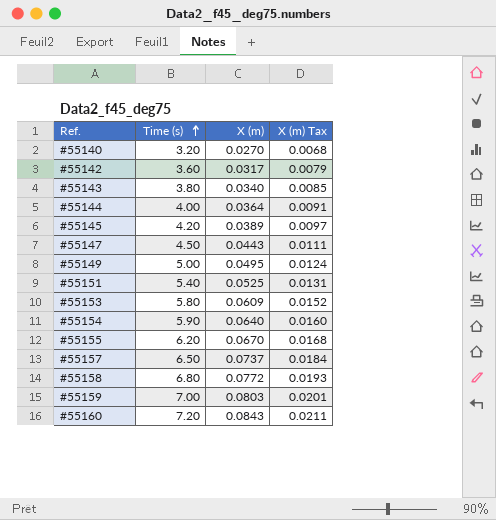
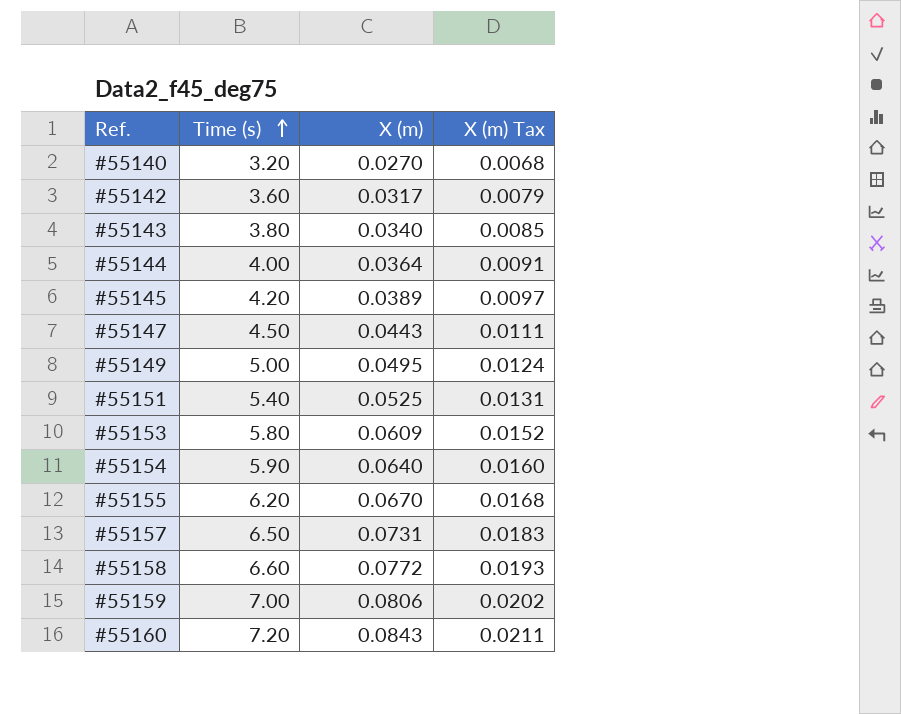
#55157 | X (m): 0.0737 -> 0.0731
#55157 | X (m) Tax: 0.0184 -> 0.0183
#55158 | Time (s): 6.80 -> 6.60
#55159 | X (m): 0.0803 -> 0.0806
#55159 | X (m) Tax: 0.0201 -> 0.0202

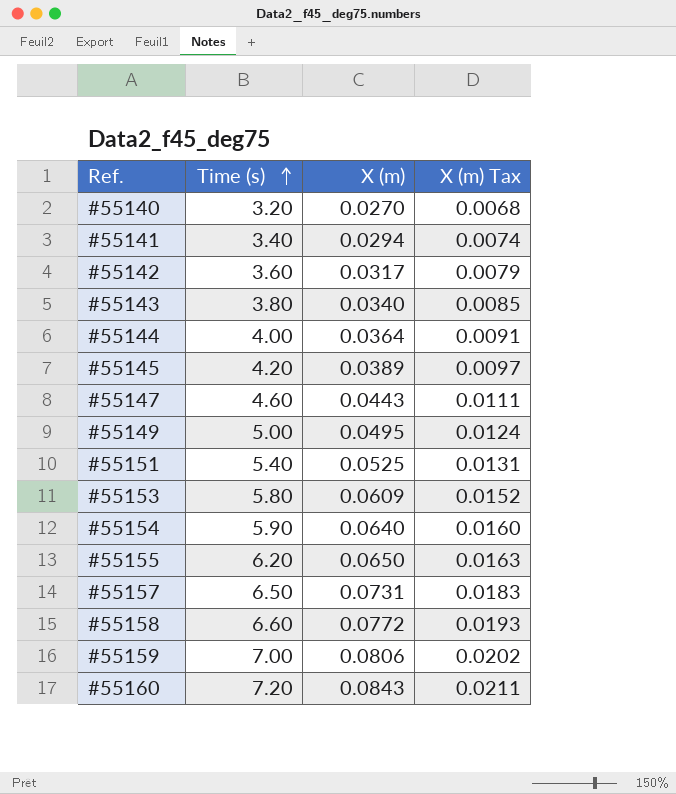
row #55141: none -> 3.40 | 0.0294 | 0.0074
#55147 | Time (s): 4.50 -> 4.60
#55155 | X (m): 0.0670 -> 0.0650
#55155 | X (m) Tax: 0.0168 -> 0.0163

